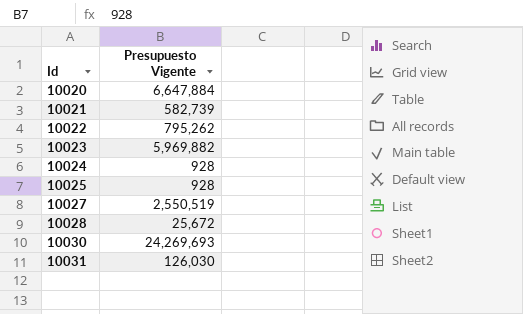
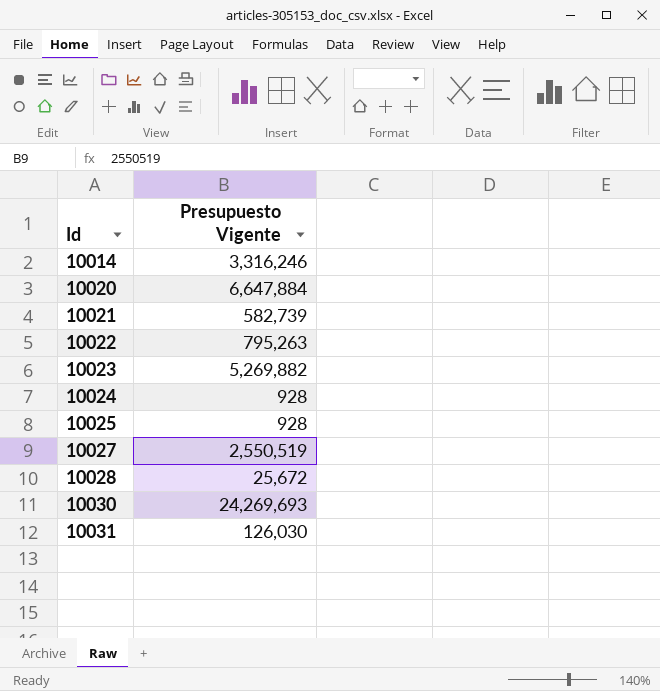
row 10014: none -> 3,316,246
10022 | Presupuesto Vigente: 795,262 -> 795,263
10023 | Presupuesto Vigente: 5,969,882 -> 5,269,882

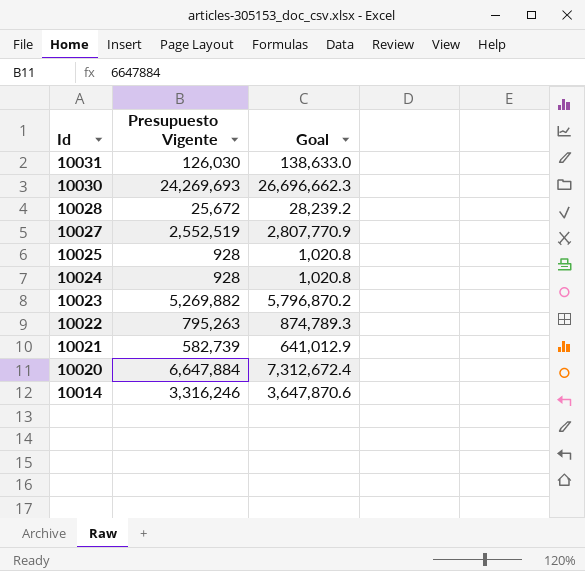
row order: Id ascending -> Id descending
column Goal | formula: none -> [Presupuesto Vigente] * 1.1
10027 | Presupuesto Vigente: 2,550,519 -> 2,552,519

